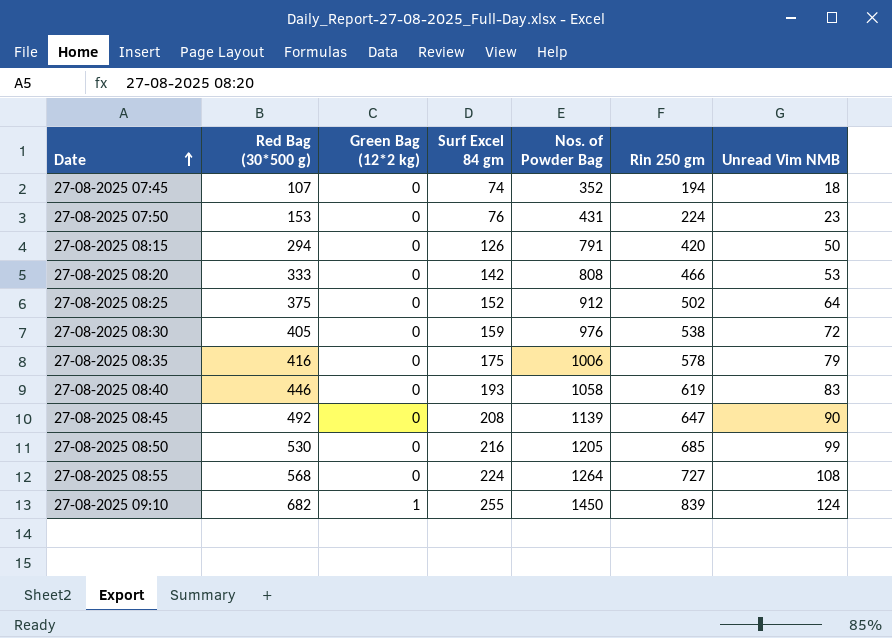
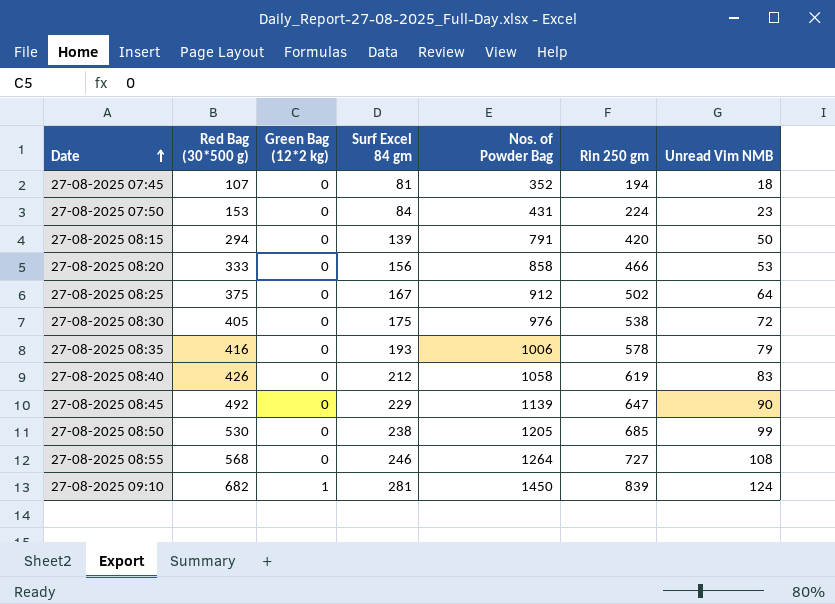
27-08-2025 07:45 | Surf Excel 84 gm: 74 -> 81
27-08-2025 07:50 | Surf Excel 84 gm: 76 -> 84
27-08-2025 08:15 | Surf Excel 84 gm: 126 -> 139
27-08-2025 08:20 | Surf Excel 84 gm: 142 -> 156
27-08-2025 08:20 | Nos. of Powder Bag: 808 -> 858
27-08-2025 08:25 | Surf Excel 84 gm: 152 -> 167
27-08-2025 08:30 | Surf Excel 84 gm: 159 -> 175
27-08-2025 08:35 | Surf Excel 84 gm: 175 -> 193
27-08-2025 08:40 | Red Bag (30*500 g): 446 -> 426
27-08-2025 08:40 | Surf Excel 84 gm: 193 -> 212
27-08-2025 08:45 | Surf Excel 84 gm: 208 -> 229
27-08-2025 08:50 | Surf Excel 84 gm: 216 -> 238
27-08-2025 08:55 | Surf Excel 84 gm: 224 -> 246
27-08-2025 09:10 | Surf Excel 84 gm: 255 -> 281

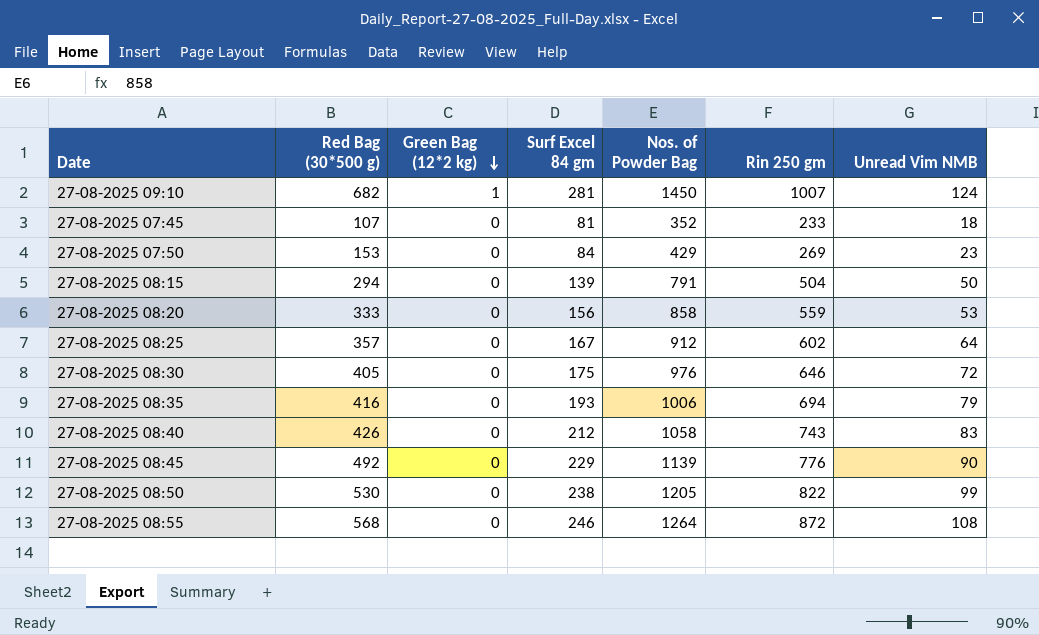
row order: Date ascending -> Green Bag (12*2 kg) descending
27-08-2025 09:10 | Rin 250 gm: 839 -> 1007
27-08-2025 07:45 | Rin 250 gm: 194 -> 233
27-08-2025 07:50 | Nos. of Powder Bag: 431 -> 429
27-08-2025 07:50 | Rin 250 gm: 224 -> 269
27-08-2025 08:15 | Rin 250 gm: 420 -> 504
27-08-2025 08:20 | Rin 250 gm: 466 -> 559
27-08-2025 08:25 | Red Bag (30*500 g): 375 -> 357
27-08-2025 08:25 | Rin 250 gm: 502 -> 602
27-08-2025 08:30 | Rin 250 gm: 538 -> 646
27-08-2025 08:35 | Rin 250 gm: 578 -> 694
27-08-2025 08:40 | Rin 250 gm: 619 -> 743
27-08-2025 08:45 | Rin 250 gm: 647 -> 776
27-08-2025 08:50 | Rin 250 gm: 685 -> 822
27-08-2025 08:55 | Rin 250 gm: 727 -> 872

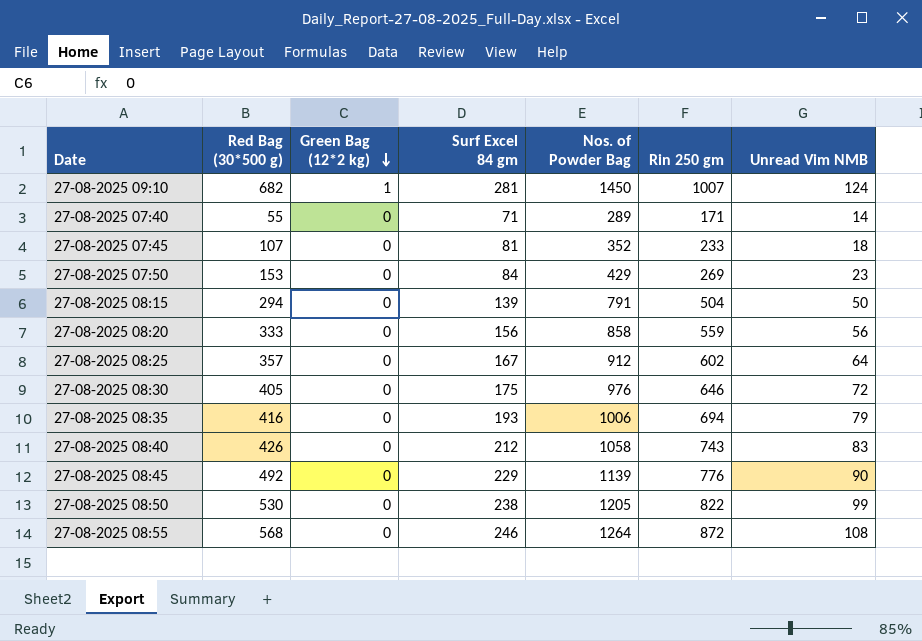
row 27-08-2025 07:40: none -> 55 | 0 | 71 | 289 | 171 | 14
27-08-2025 08:20 | Unread Vim NMB: 53 -> 56

